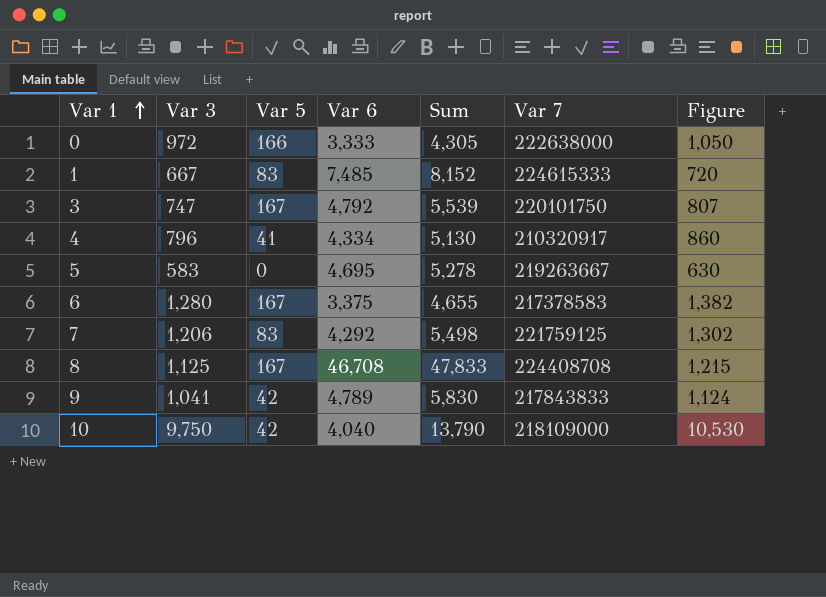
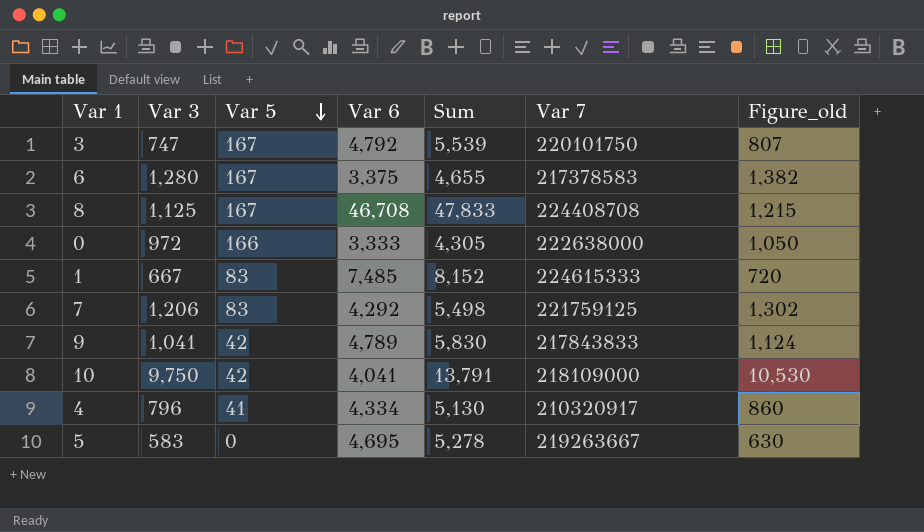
row order: Var 1 ascending -> Var 5 descending
column name: Figure -> Figure_old
10 | Var 6: 4,040 -> 4,041
10 | Sum: 13,790 -> 13,791

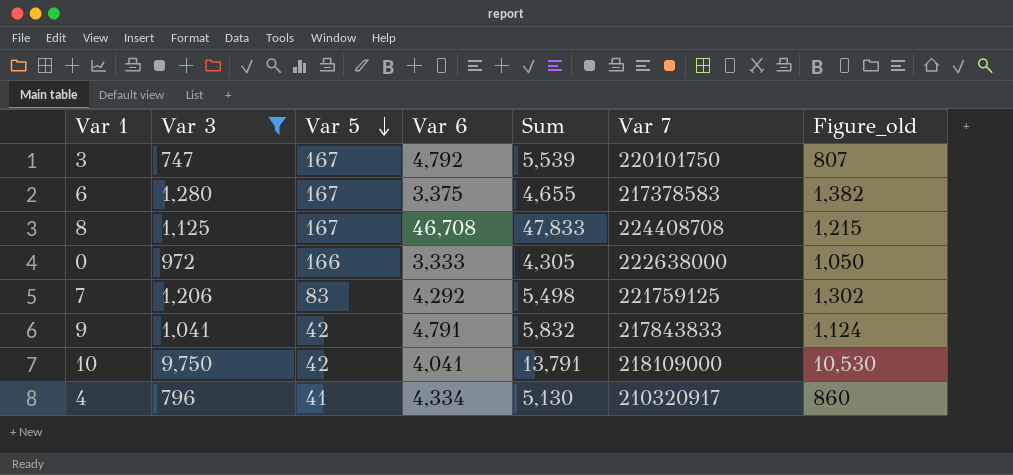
filter: none -> Var 3 >= 747
9 | Var 6: 4,789 -> 4,791
9 | Sum: 5,830 -> 5,832

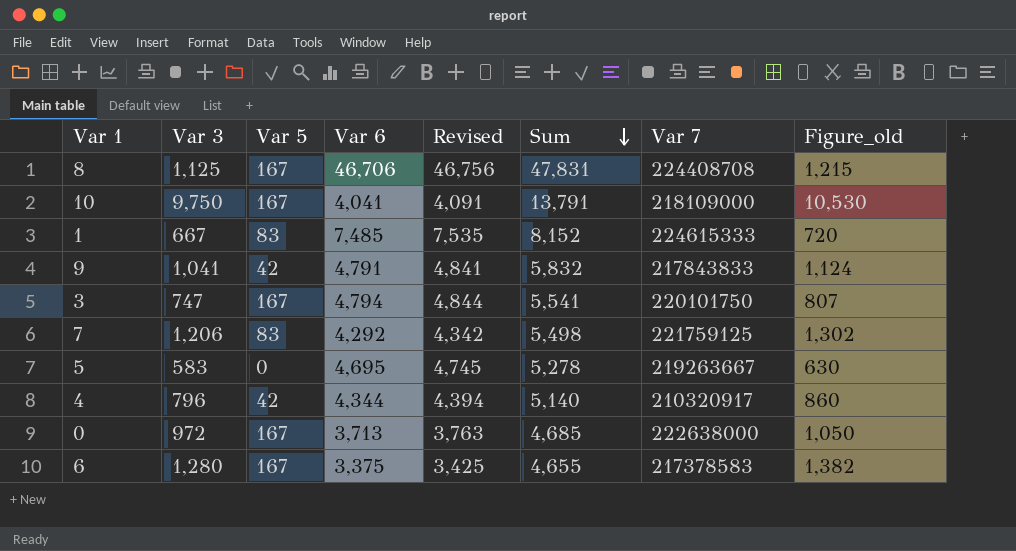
filter: Var 3 >= 747 -> none
row order: Var 5 descending -> Sum descending
column Revised | formula: none -> [Var 6] + 50
8 | Var 6: 46,708 -> 46,706
8 | Sum: 47,833 -> 47,831
10 | Var 5: 42 -> 167
3 | Var 6: 4,792 -> 4,794
3 | Sum: 5,539 -> 5,541
4 | Var 5: 41 -> 42
4 | Var 6: 4,334 -> 4,344
4 | Sum: 5,130 -> 5,140
0 | Var 5: 166 -> 167
0 | Var 6: 3,333 -> 3,713
0 | Sum: 4,305 -> 4,685

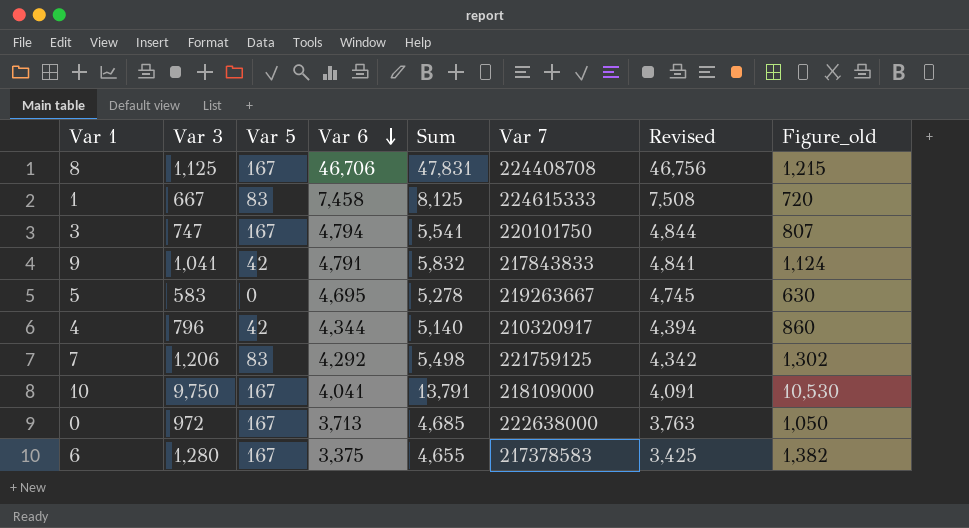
row order: Sum descending -> Var 6 descending
column Revised | position: 5 -> 7
1 | Var 6: 7,485 -> 7,458
1 | Sum: 8,152 -> 8,125
1 | Revised: 7,535 -> 7,508

